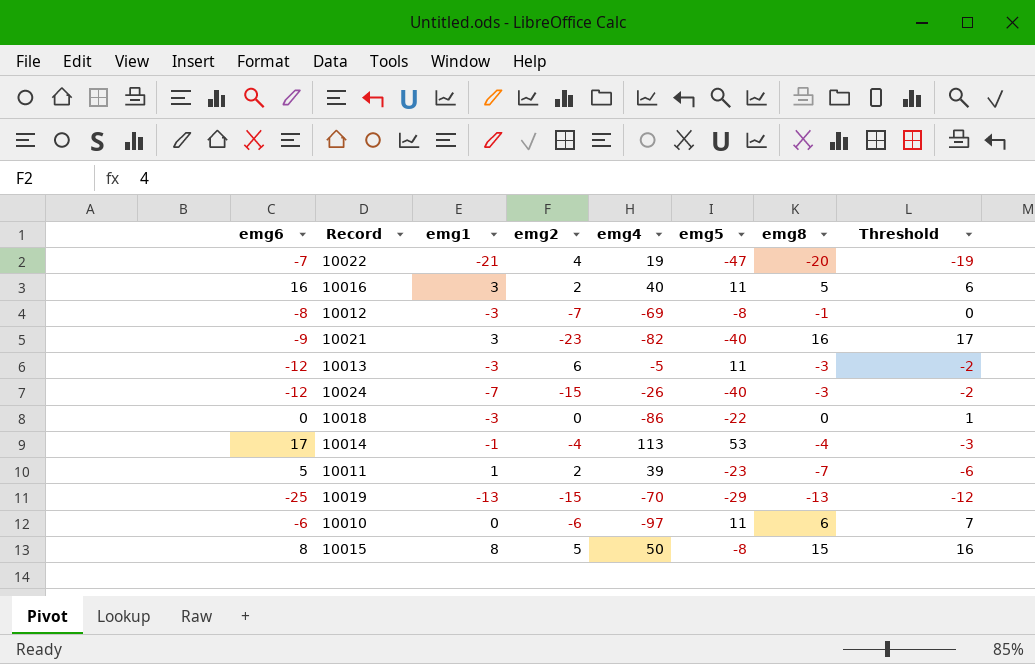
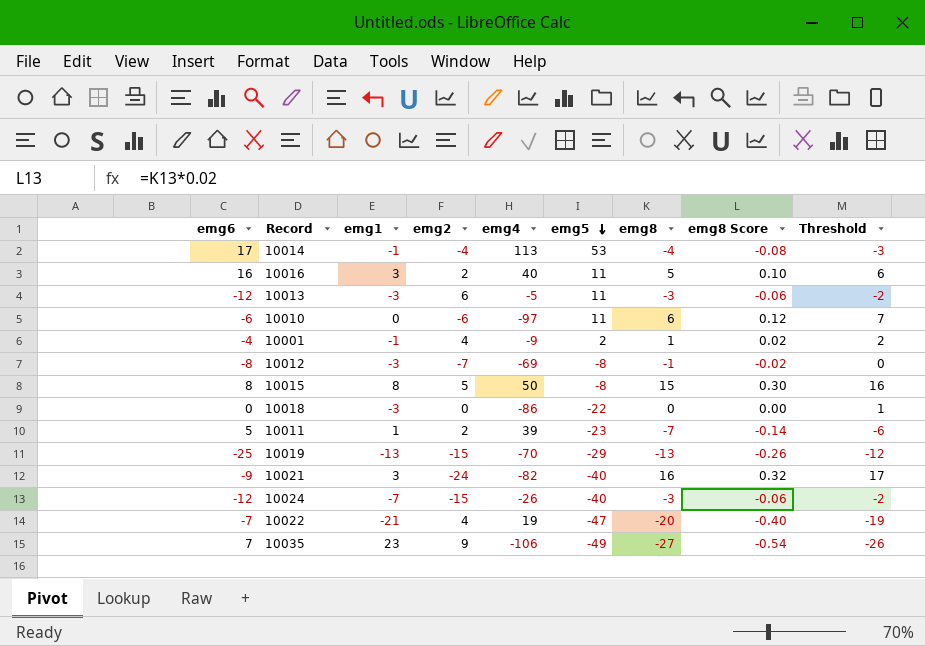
row order: none -> emg5 descending
column emg8 Score | formula: none -> [emg8] * 0.02
row 10001: none -> -4 | -1 | 4 | -9 | 2 | 1 | 0.02 | 2
10021 | emg2: -23 -> -24
row 10035: none -> 7 | 23 | 9 | -106 | -49 | -27 | -0.54 | -26

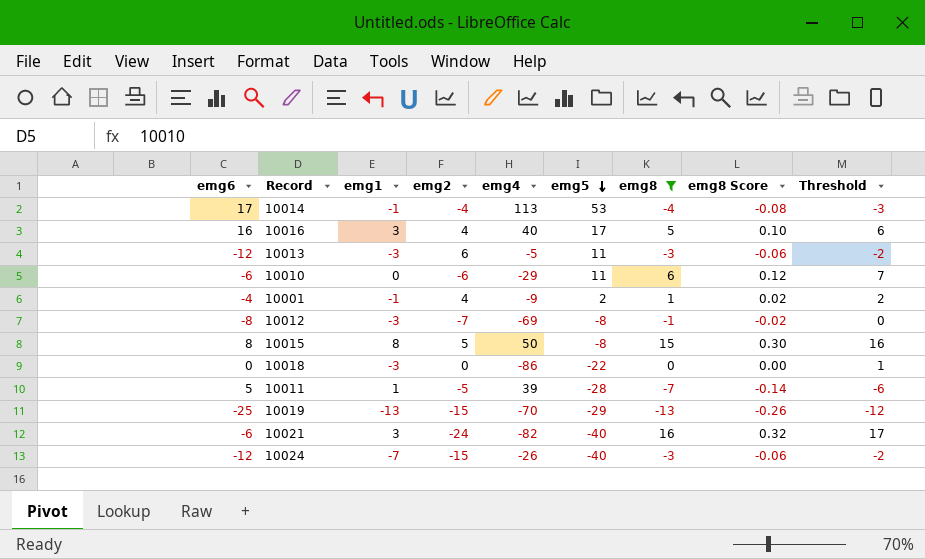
filter: none -> emg8 >= -13
10016 | emg2: 2 -> 4
10016 | emg5: 11 -> 17
10010 | emg4: -97 -> -29
10011 | emg2: 2 -> -5
10011 | emg5: -23 -> -28
10021 | emg6: -9 -> -6

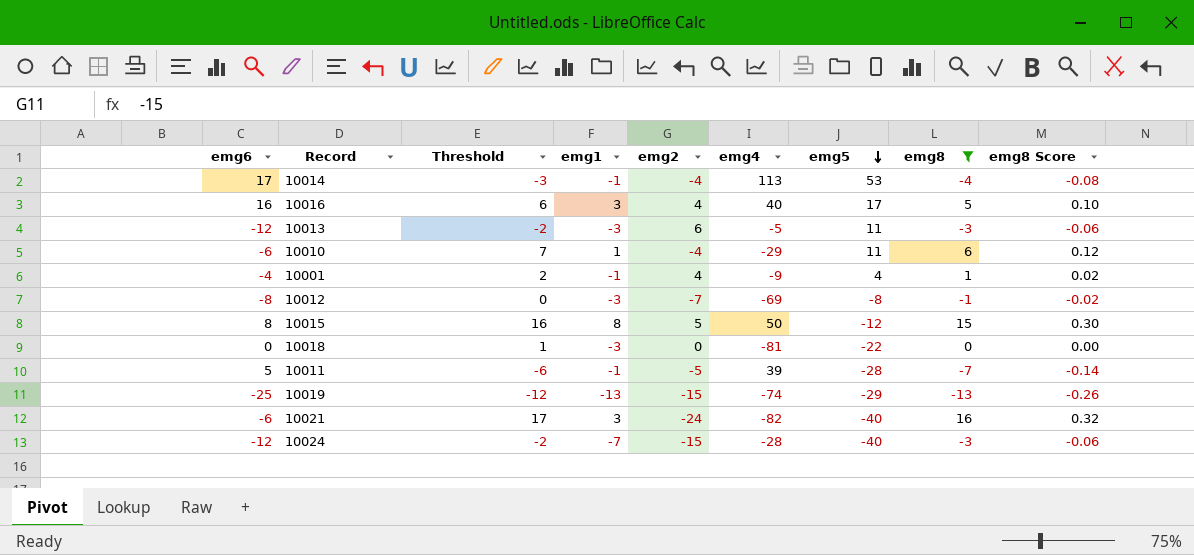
column Threshold | position: 9 -> 3
10010 | emg1: 0 -> 1
10010 | emg2: -6 -> -4
10001 | emg5: 2 -> 4
10015 | emg5: -8 -> -12
10018 | emg4: -86 -> -81
10011 | emg1: 1 -> -1
10019 | emg4: -70 -> -74
10024 | emg4: -26 -> -28

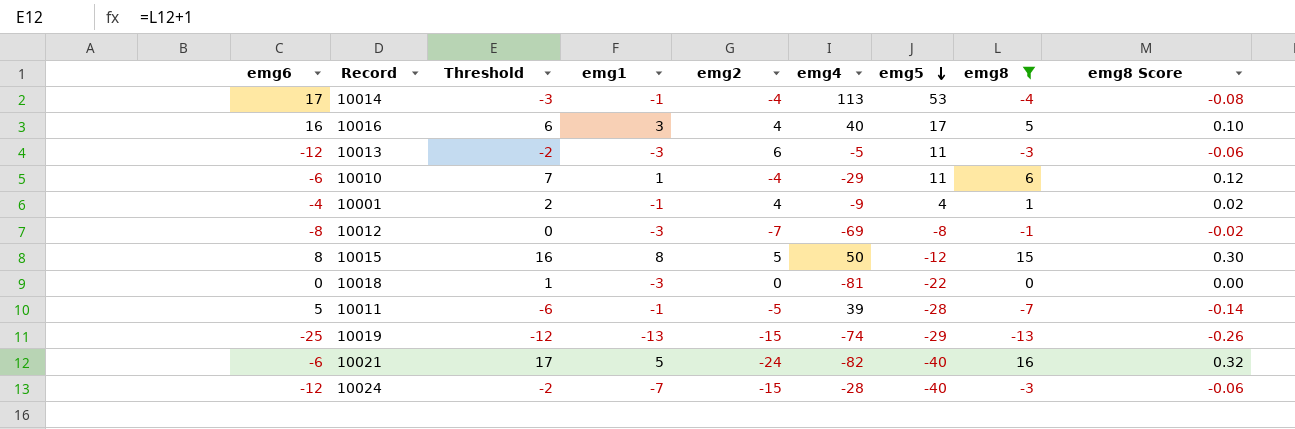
10021 | emg1: 3 -> 5

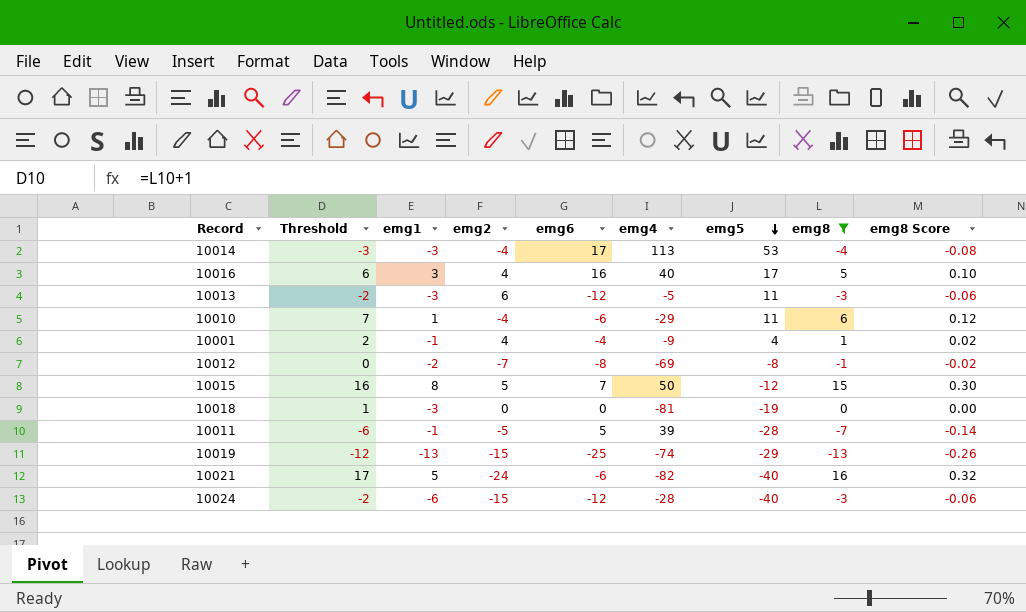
column emg6 | position: 1 -> 5
10014 | emg1: -1 -> -3
10012 | emg1: -3 -> -2
10015 | emg6: 8 -> 7
10018 | emg5: -22 -> -19
10024 | emg1: -7 -> -6

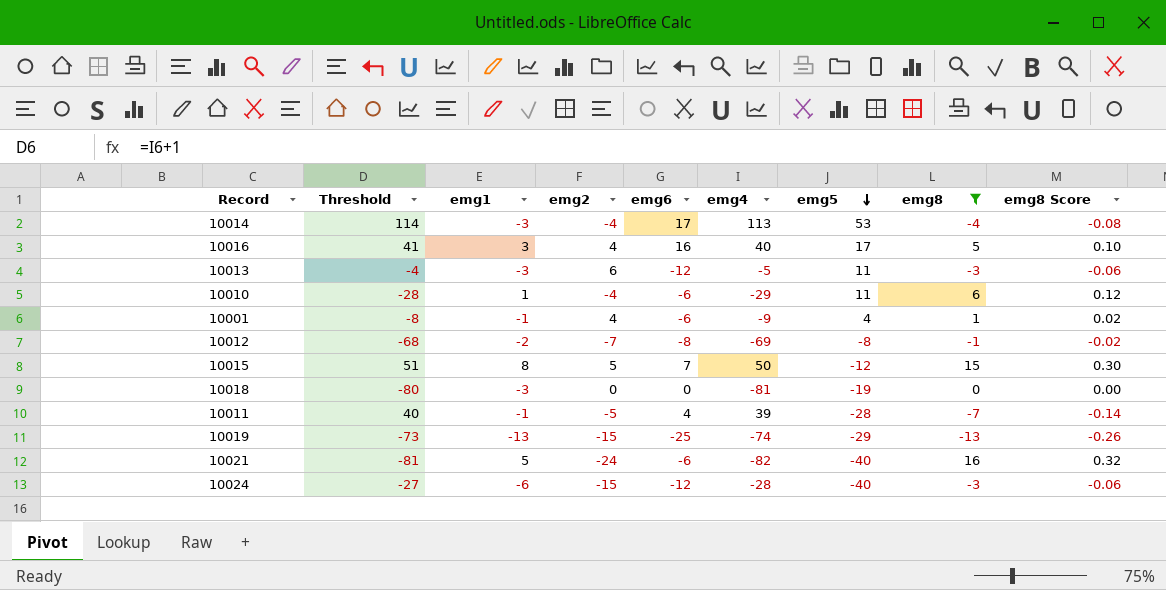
column Threshold | formula: [emg8] + 1 -> [emg4] + 1
10001 | emg6: -4 -> -6
10011 | emg6: 5 -> 4

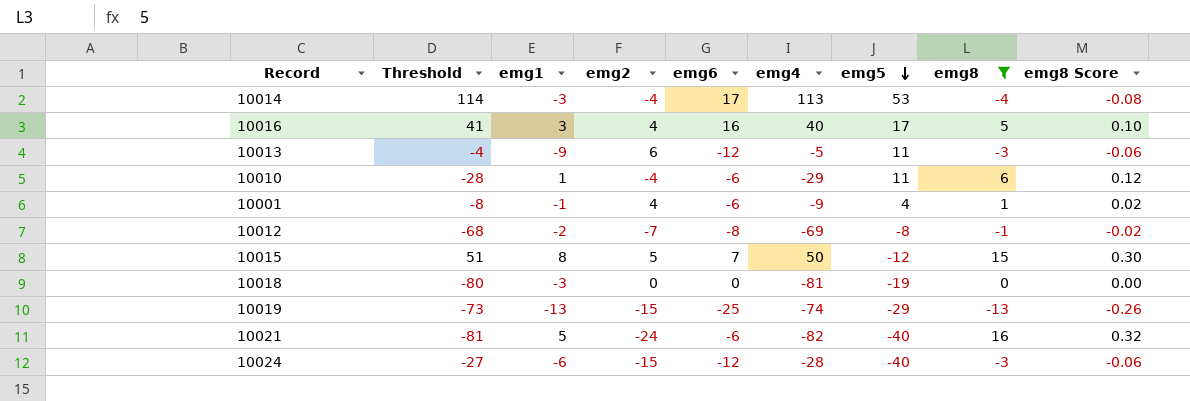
row 10011: 40 | -1 | -5 | 4 | 39 | -28 | -7 | -0.14 -> none
10013 | emg1: -3 -> -9

